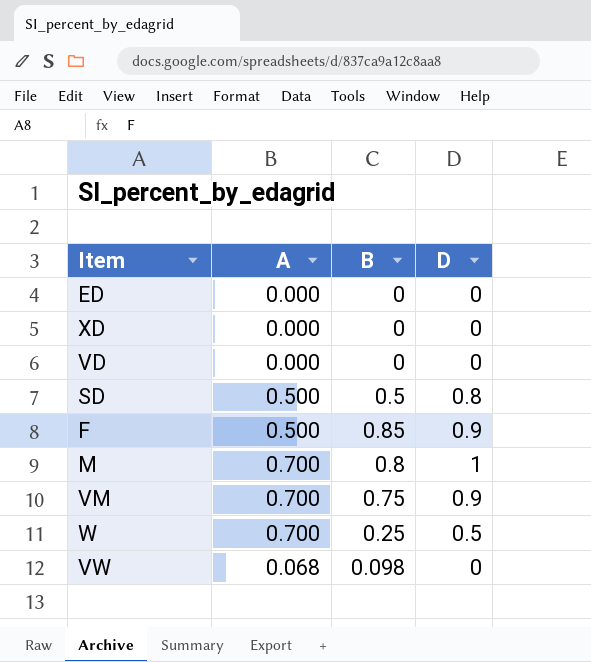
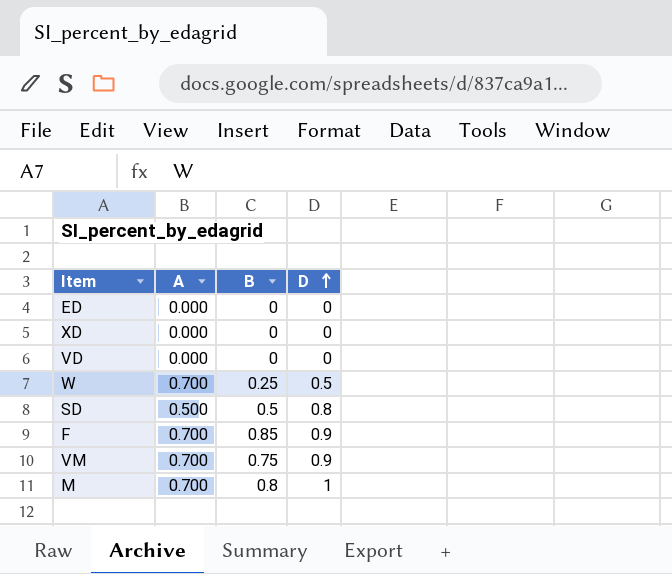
row order: none -> D ascending
row VW: 0.068 | 0.098 | 0 -> none
F | A: 0.500 -> 0.700

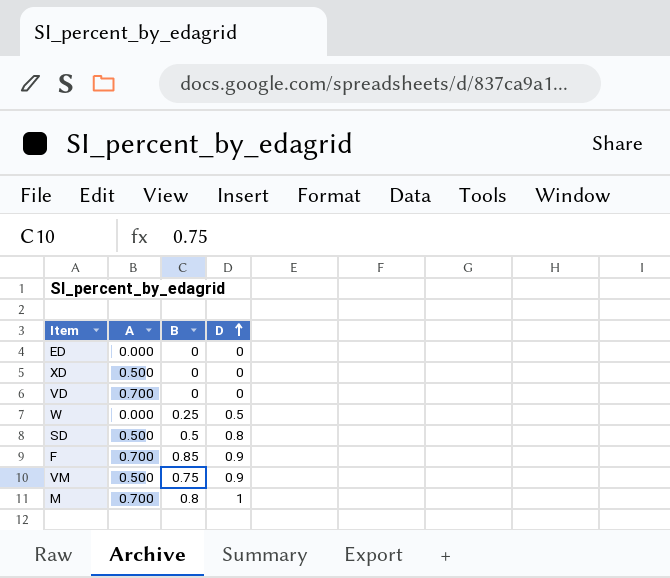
XD | A: 0.000 -> 0.500
VD | A: 0.000 -> 0.700
W | A: 0.700 -> 0.000
VM | A: 0.700 -> 0.500

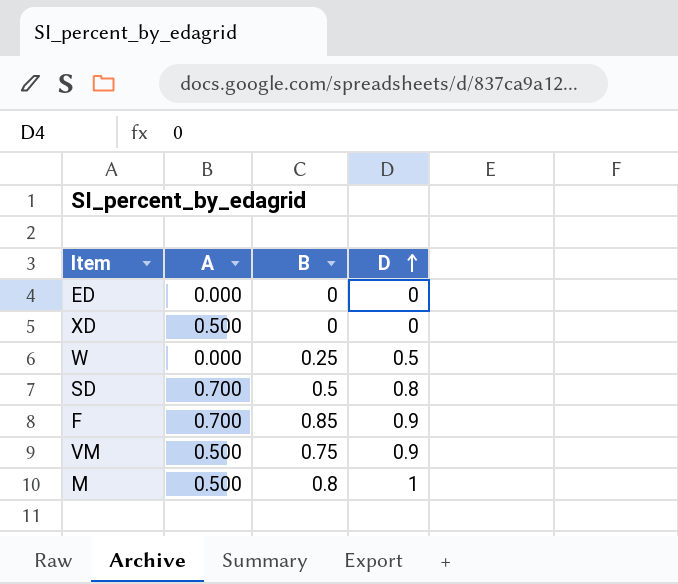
row VD: 0.700 | 0 | 0 -> none
SD | A: 0.500 -> 0.700
M | A: 0.700 -> 0.500

